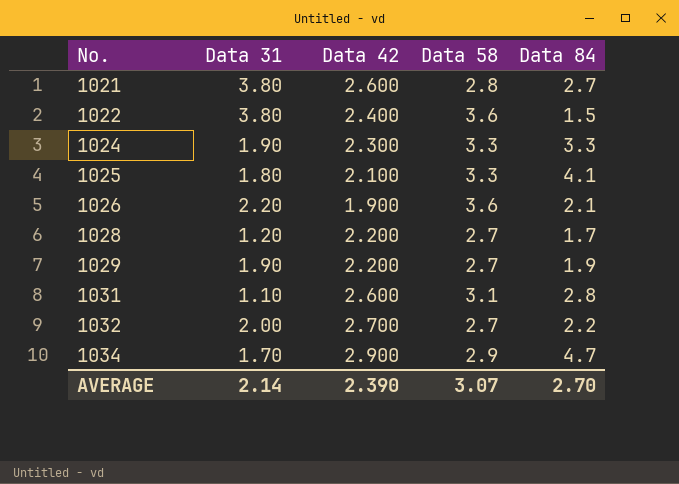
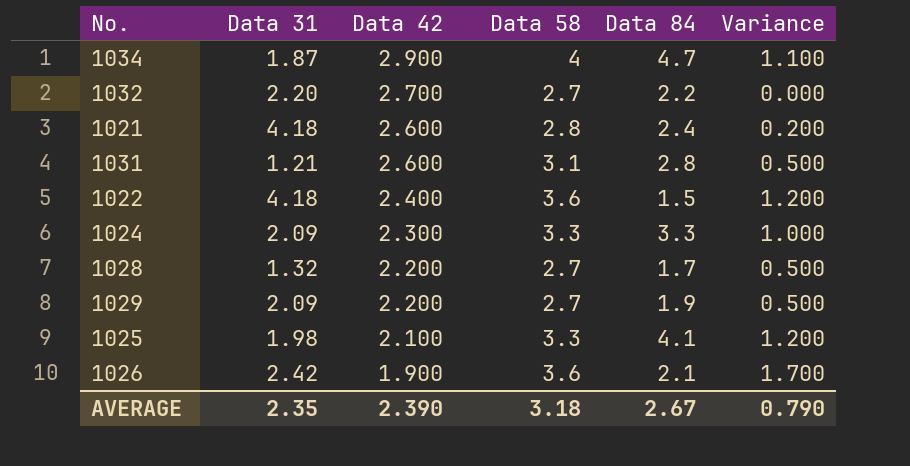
row order: No. ascending -> Data 42 descending
column Variance | formula: none -> [Data 58] - [Data 42]
1034 | Data 31: 1.70 -> 1.87
1034 | Data 58: 2.9 -> 4
1032 | Data 31: 2.00 -> 2.20
1021 | Data 31: 3.80 -> 4.18
1021 | Data 84: 2.7 -> 2.4
1031 | Data 31: 1.10 -> 1.21
1022 | Data 31: 3.80 -> 4.18
1024 | Data 31: 1.90 -> 2.09
1028 | Data 31: 1.20 -> 1.32
1029 | Data 31: 1.90 -> 2.09
1025 | Data 31: 1.80 -> 1.98
1026 | Data 31: 2.20 -> 2.42
AVERAGE | Data 31: 2.14 -> 2.35
AVERAGE | Data 58: 3.07 -> 3.18
AVERAGE | Data 84: 2.70 -> 2.67

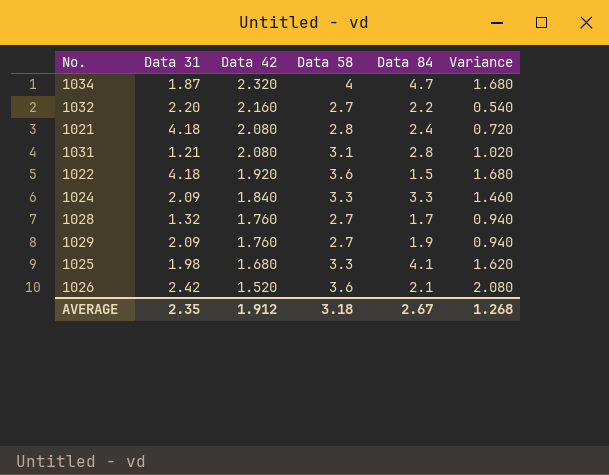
1034 | Data 42: 2.900 -> 2.320
1034 | Variance: 1.100 -> 1.680
1032 | Data 42: 2.700 -> 2.160
1032 | Variance: 0.000 -> 0.540
1021 | Data 42: 2.600 -> 2.080
1021 | Variance: 0.200 -> 0.720
1031 | Data 42: 2.600 -> 2.080
1031 | Variance: 0.500 -> 1.020
1022 | Data 42: 2.400 -> 1.920
1022 | Variance: 1.200 -> 1.680
1024 | Data 42: 2.300 -> 1.840
1024 | Variance: 1.000 -> 1.460
1028 | Data 42: 2.200 -> 1.760
1028 | Variance: 0.500 -> 0.940
1029 | Data 42: 2.200 -> 1.760
1029 | Variance: 0.500 -> 0.940
1025 | Data 42: 2.100 -> 1.680
1025 | Variance: 1.200 -> 1.620
1026 | Data 42: 1.900 -> 1.520
1026 | Variance: 1.700 -> 2.080
AVERAGE | Data 42: 2.390 -> 1.912
AVERAGE | Variance: 0.790 -> 1.268

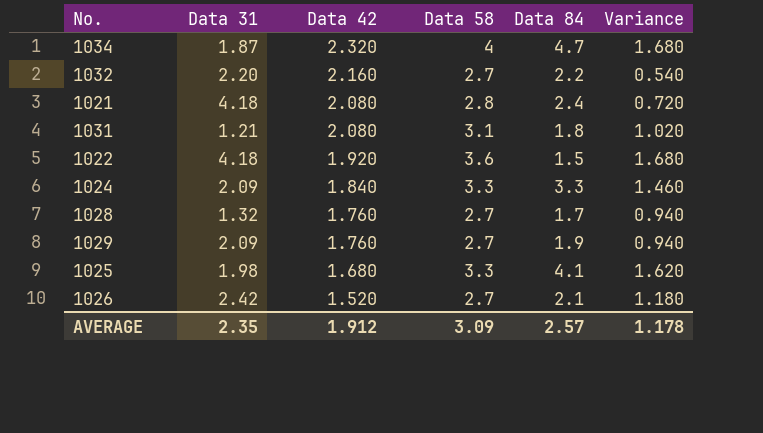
1031 | Data 84: 2.8 -> 1.8
1026 | Data 58: 3.6 -> 2.7
1026 | Variance: 2.080 -> 1.180
AVERAGE | Data 58: 3.18 -> 3.09
AVERAGE | Data 84: 2.67 -> 2.57
AVERAGE | Variance: 1.268 -> 1.178

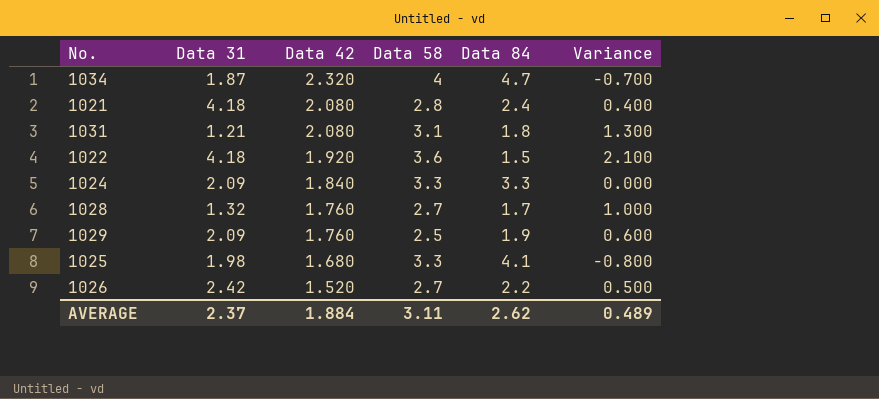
column Variance | formula: [Data 58] - [Data 42] -> [Data 58] - [Data 84]
row 1032: 2.20 | 2.160 | 2.7 | 2.2 | 0.540 -> none
1029 | Data 58: 2.7 -> 2.5
1026 | Data 84: 2.1 -> 2.2
AVERAGE | Data 31: 2.35 -> 2.37
AVERAGE | Data 42: 1.912 -> 1.884
AVERAGE | Data 58: 3.09 -> 3.11
AVERAGE | Data 84: 2.57 -> 2.62
AVERAGE | Variance: 1.178 -> 0.489

